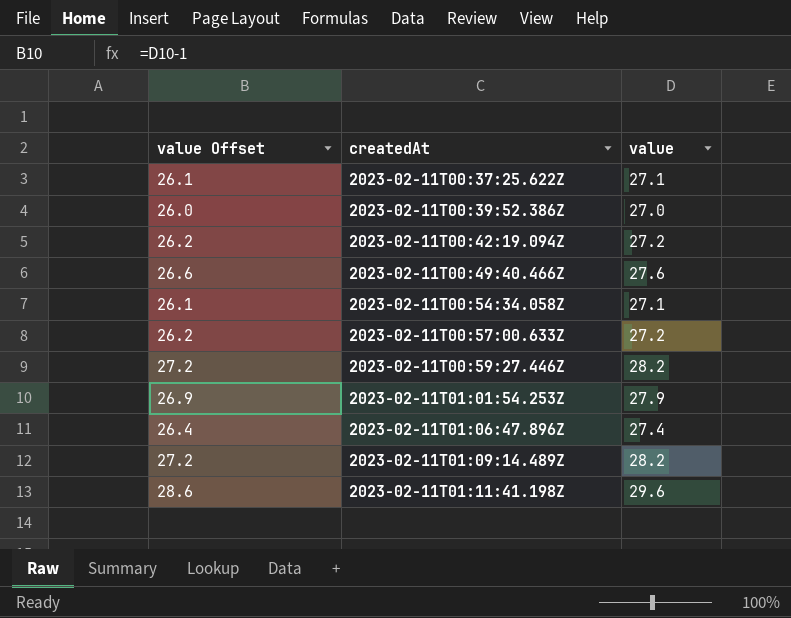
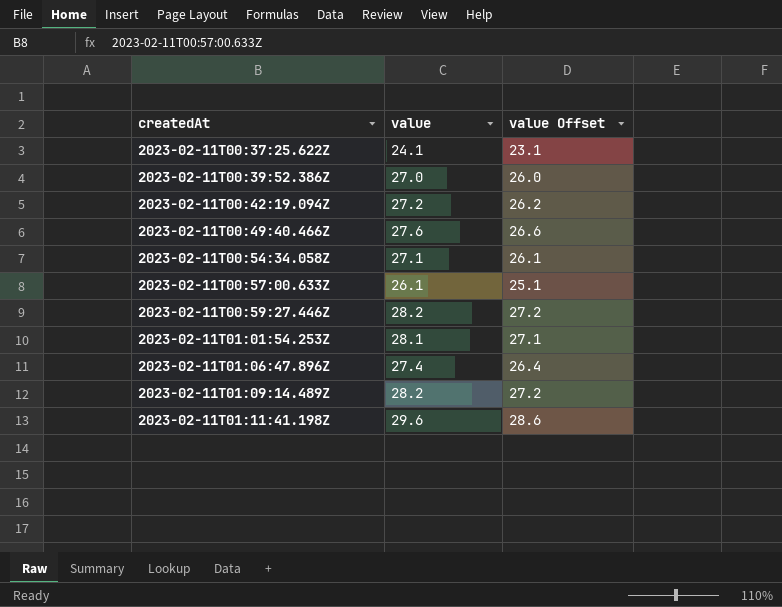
column value Offset | position: 1 -> 3
2023-02-11T00:37:25.622Z | value: 27.1 -> 24.1
2023-02-11T00:37:25.622Z | value Offset: 26.1 -> 23.1
2023-02-11T00:57:00.633Z | value: 27.2 -> 26.1
2023-02-11T00:57:00.633Z | value Offset: 26.2 -> 25.1
2023-02-11T01:01:54.253Z | value: 27.9 -> 28.1
2023-02-11T01:01:54.253Z | value Offset: 26.9 -> 27.1

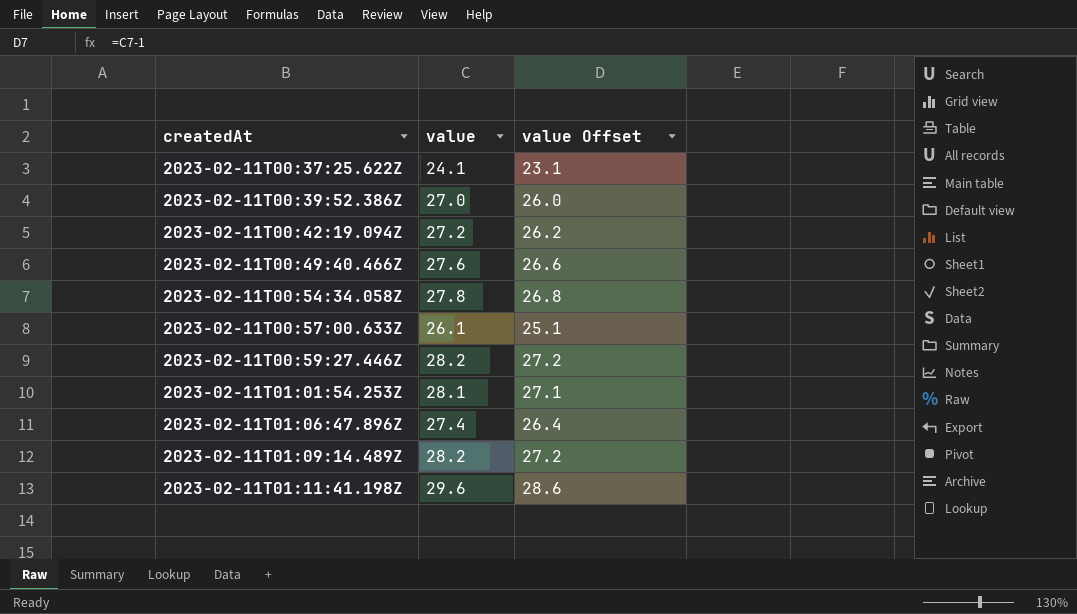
2023-02-11T00:54:34.058Z | value: 27.1 -> 27.8
2023-02-11T00:54:34.058Z | value Offset: 26.1 -> 26.8

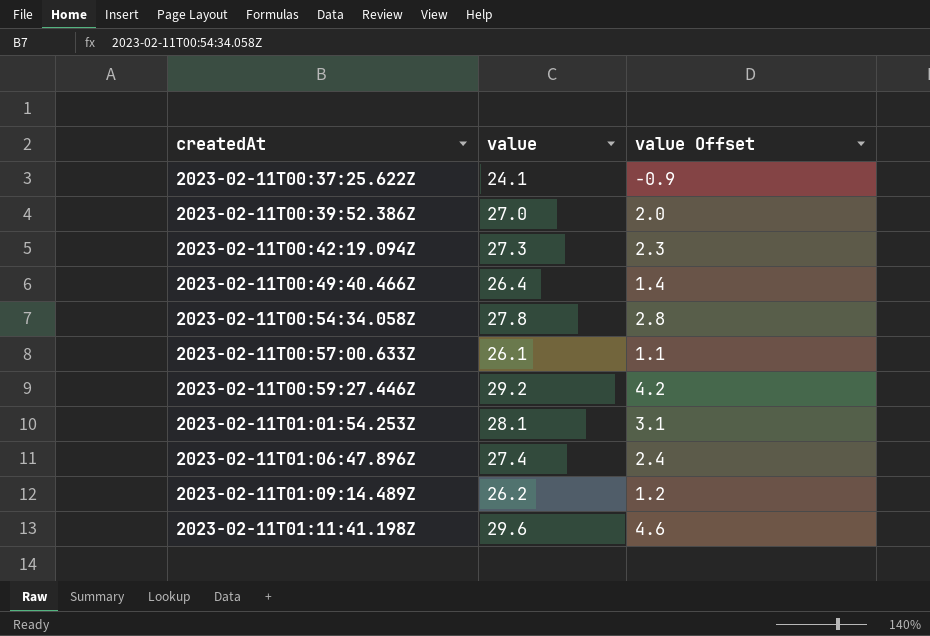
column value Offset | formula: [value] - 1 -> [value] - 25
2023-02-11T00:42:19.094Z | value: 27.2 -> 27.3
2023-02-11T00:49:40.466Z | value: 27.6 -> 26.4
2023-02-11T00:59:27.446Z | value: 28.2 -> 29.2
2023-02-11T01:09:14.489Z | value: 28.2 -> 26.2

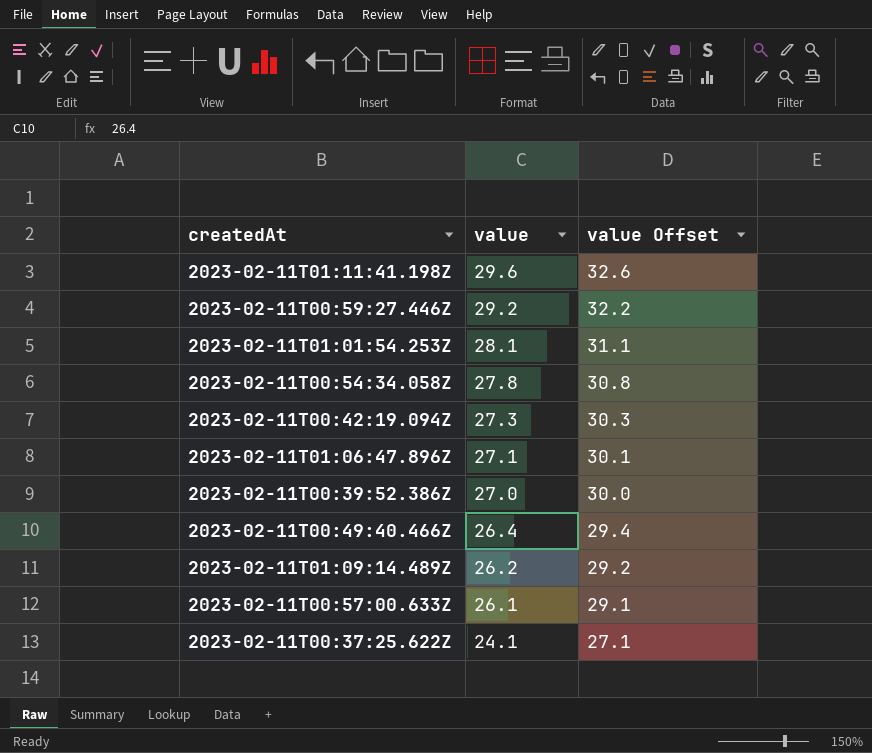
row order: createdAt ascending -> value descending
column value Offset | formula: [value] - 25 -> [value] + 3
2023-02-11T01:06:47.896Z | value: 27.4 -> 27.1

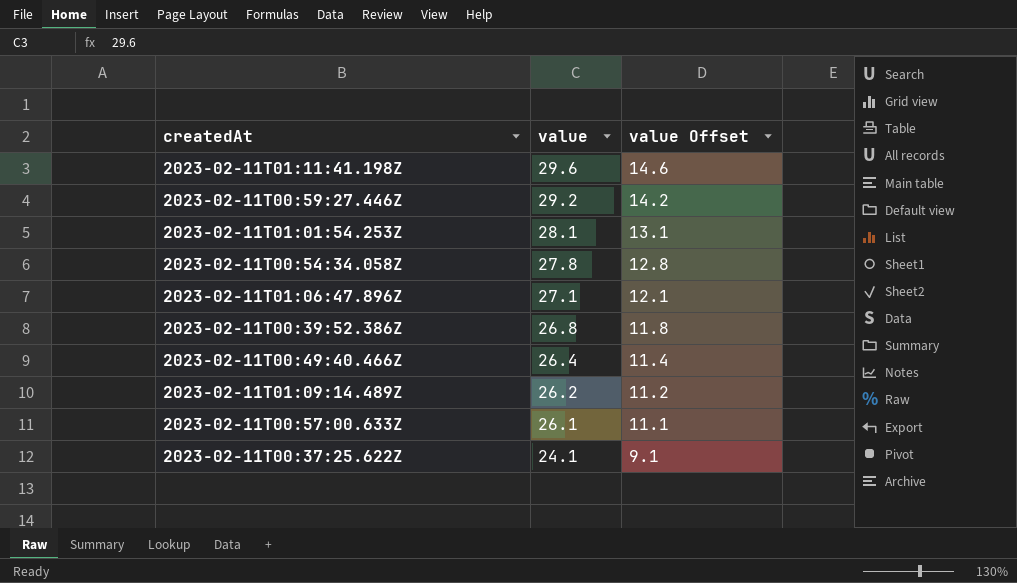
column value Offset | formula: [value] + 3 -> [value] - 15
row 2023-02-11T00:42:19.094Z: 27.3 | 30.3 -> none
2023-02-11T00:39:52.386Z | value: 27.0 -> 26.8

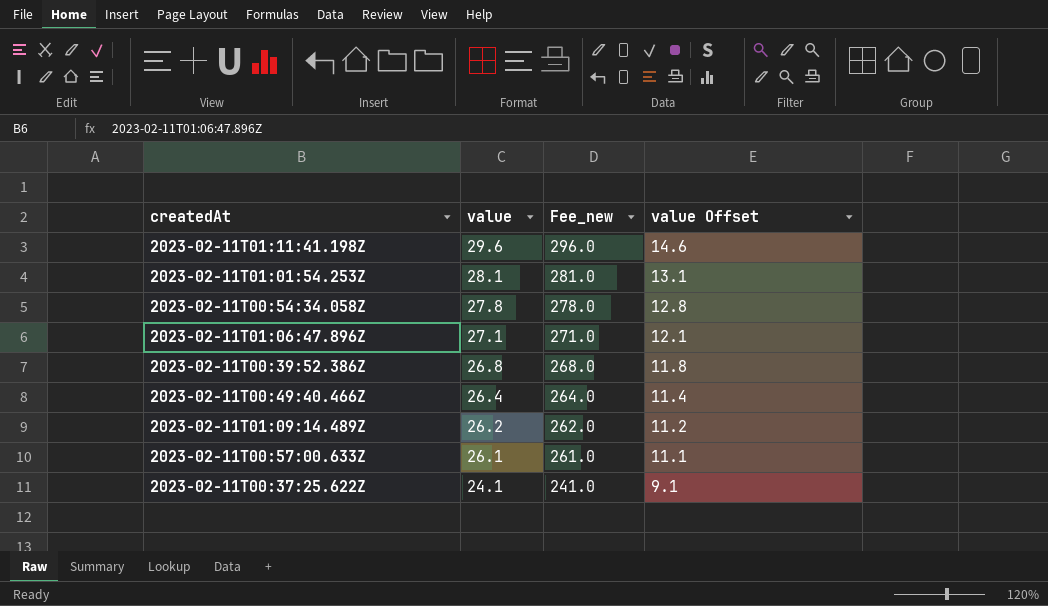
column Fee_new | formula: none -> [value] * 10
row 2023-02-11T00:59:27.446Z: 29.2 | 14.2 -> none

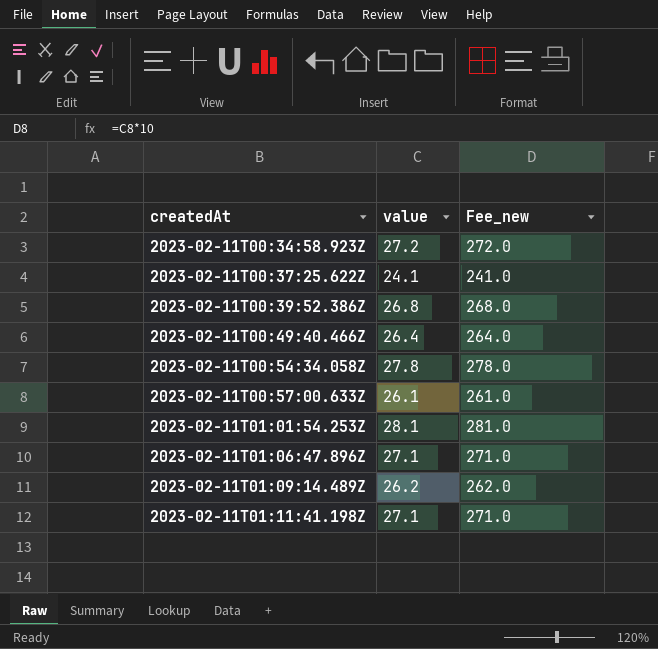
row order: value descending -> createdAt ascending
column value Offset | formula: [value] - 15 -> none
row 2023-02-11T00:34:58.923Z: none -> 27.2 | 272.0
2023-02-11T01:11:41.198Z | value: 29.6 -> 27.1
2023-02-11T01:11:41.198Z | Fee_new: 296.0 -> 271.0

